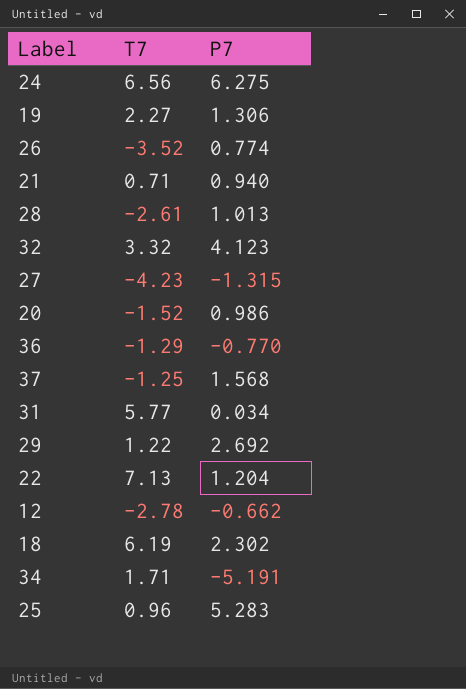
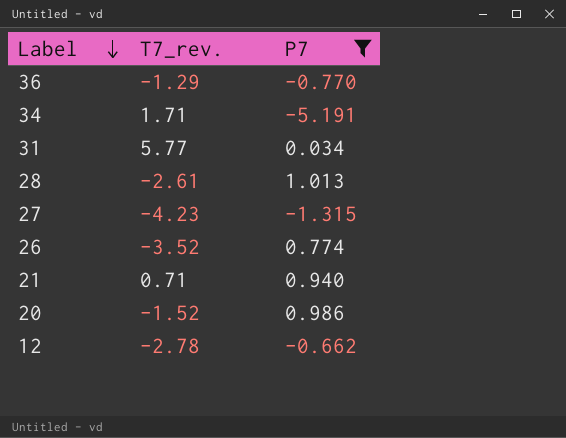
filter: none -> P7 <= 1.013
row order: none -> Label descending
column name: T7 -> T7_rev.

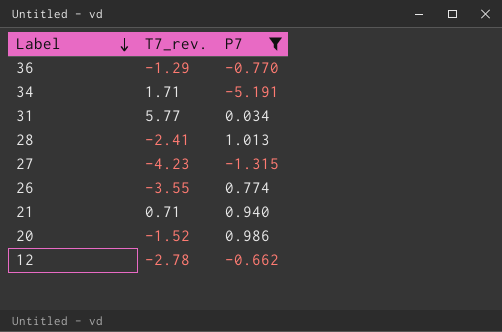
28 | T7_rev.: -2.61 -> -2.41
26 | T7_rev.: -3.52 -> -3.55

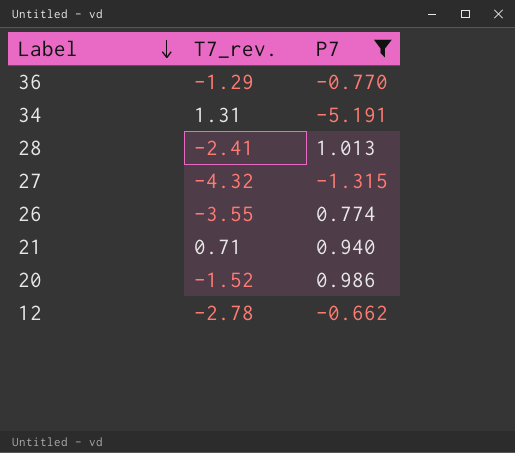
row 31: 5.77 | 0.034 -> none
34 | T7_rev.: 1.71 -> 1.31
27 | T7_rev.: -4.23 -> -4.32

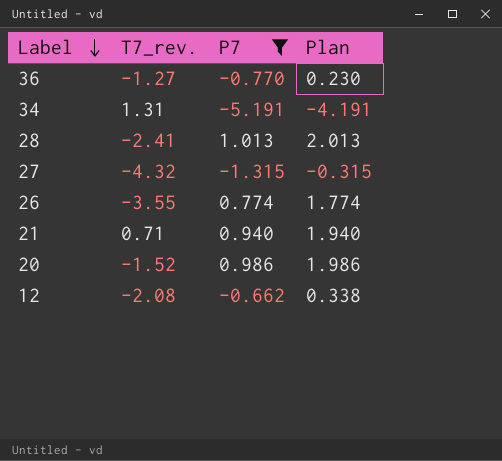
column Plan | formula: none -> [P7] + 1
36 | T7_rev.: -1.29 -> -1.27
12 | T7_rev.: -2.78 -> -2.08

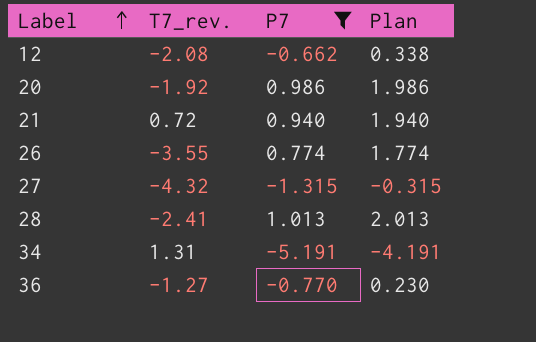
row order: Label descending -> Label ascending
20 | T7_rev.: -1.52 -> -1.92
21 | T7_rev.: 0.71 -> 0.72

